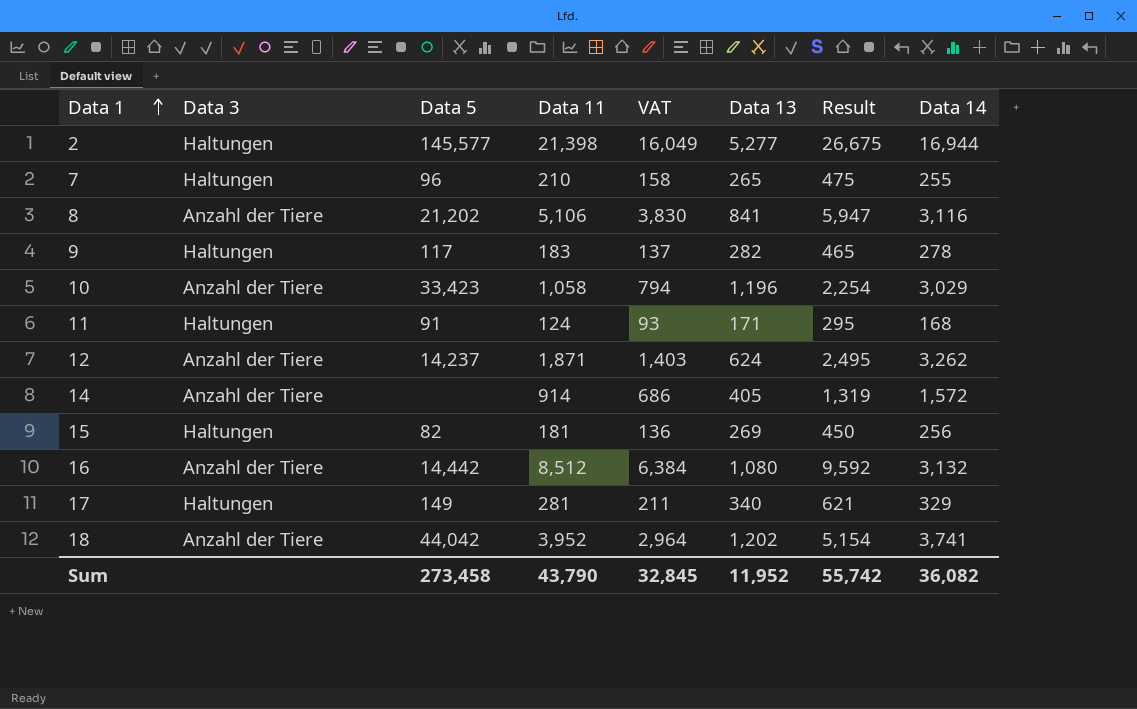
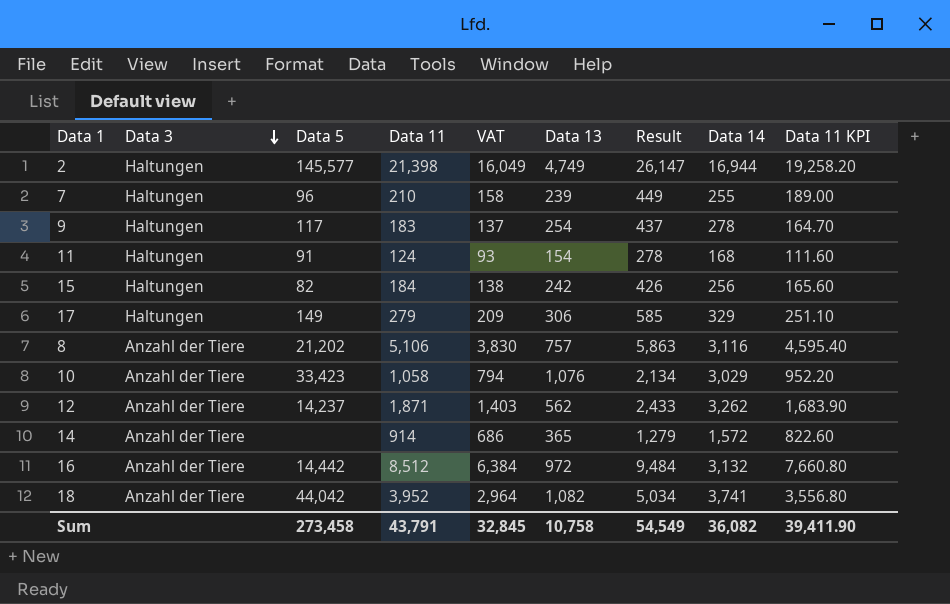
row order: Data 1 ascending -> Data 3 descending
column Data 11 KPI | formula: none -> [Data 11] * 0.9
2 | Data 13: 5,277 -> 4,749
2 | Result: 26,675 -> 26,147
7 | Data 13: 265 -> 239
7 | Result: 475 -> 449
9 | Data 13: 282 -> 254
9 | Result: 465 -> 437
11 | Data 13: 171 -> 154
11 | Result: 295 -> 278
15 | Data 11: 181 -> 184
15 | VAT: 136 -> 138
15 | Data 13: 269 -> 242
15 | Result: 450 -> 426
17 | Data 11: 281 -> 279
17 | VAT: 211 -> 209
17 | Data 13: 340 -> 306
17 | Result: 621 -> 585
8 | Data 13: 841 -> 757
8 | Result: 5,947 -> 5,863
10 | Data 13: 1,196 -> 1,076
10 | Result: 2,254 -> 2,134
12 | Data 13: 624 -> 562
12 | Result: 2,495 -> 2,433
14 | Data 13: 405 -> 365
14 | Result: 1,319 -> 1,279
16 | Data 13: 1,080 -> 972
16 | Result: 9,592 -> 9,484
18 | Data 13: 1,202 -> 1,082
18 | Result: 5,154 -> 5,034
Sum | Data 11: 43,790 -> 43,791
Sum | Data 13: 11,952 -> 10,758
Sum | Result: 55,742 -> 54,549

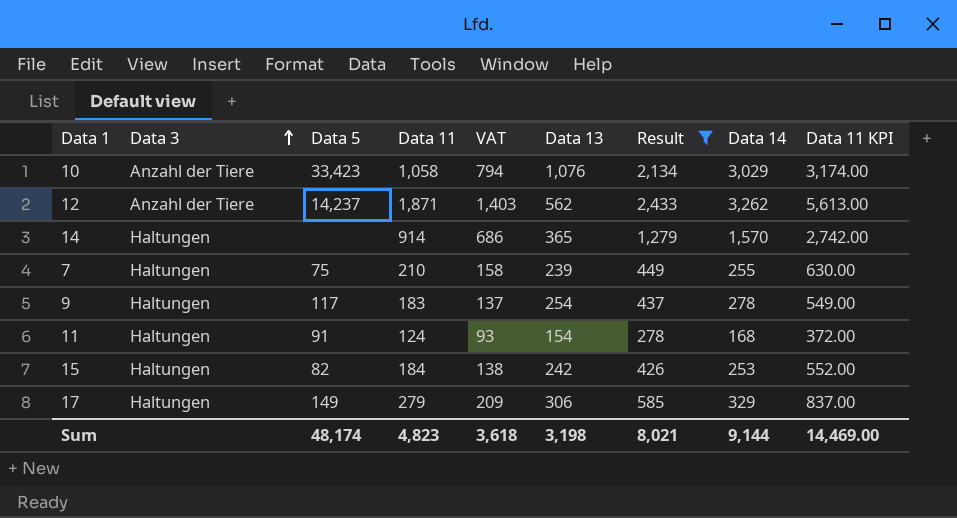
filter: none -> Result <= 2,433
row order: Data 3 descending -> Data 3 ascending
column Data 11 KPI | formula: [Data 11] * 0.9 -> [Data 11] * 3
14 | Data 3: Anzahl der Tiere -> Haltungen
14 | Data 14: 1,572 -> 1,570
7 | Data 5: 96 -> 75
15 | Data 14: 256 -> 253
Sum | Data 5: 273,458 -> 48,174
Sum | Data 11: 43,791 -> 4,823
Sum | VAT: 32,845 -> 3,618
Sum | Data 13: 10,758 -> 3,198
Sum | Result: 54,549 -> 8,021
Sum | Data 14: 36,082 -> 9,144
Sum | Data 11 KPI: 39,411.90 -> 14,469.00

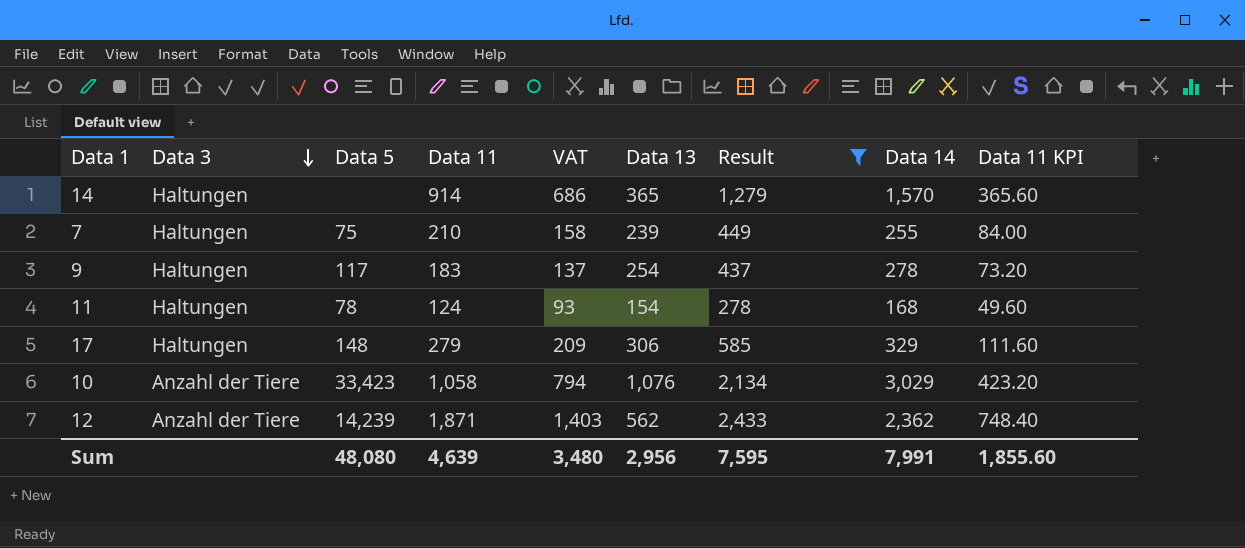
row order: Data 3 ascending -> Data 3 descending
column Data 11 KPI | formula: [Data 11] * 3 -> [Data 11] * 0.4
row 15: Haltungen | 82 | 184 | 138 | 242 | 426 | 253 | 552.00 -> none
11 | Data 5: 91 -> 78
17 | Data 5: 149 -> 148
12 | Data 5: 14,237 -> 14,239
12 | Data 14: 3,262 -> 2,362
Sum | Data 5: 48,174 -> 48,080
Sum | Data 11: 4,823 -> 4,639
Sum | VAT: 3,618 -> 3,480
Sum | Data 13: 3,198 -> 2,956
Sum | Result: 8,021 -> 7,595
Sum | Data 14: 9,144 -> 7,991
Sum | Data 11 KPI: 14,469.00 -> 1,855.60

